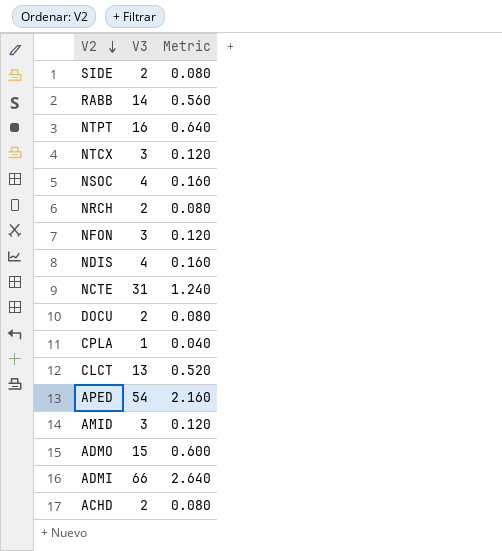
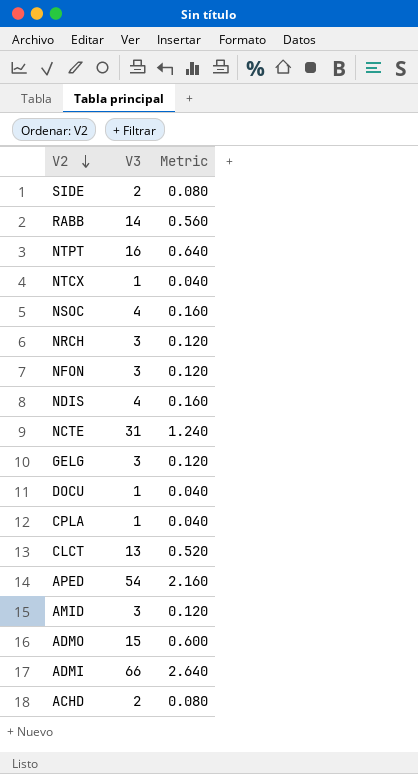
NTCX | V3: 3 -> 1
NTCX | Metric: 0.120 -> 0.040
NRCH | V3: 2 -> 3
NRCH | Metric: 0.080 -> 0.120
row GELG: none -> 3 | 0.120
DOCU | V3: 2 -> 1
DOCU | Metric: 0.080 -> 0.040

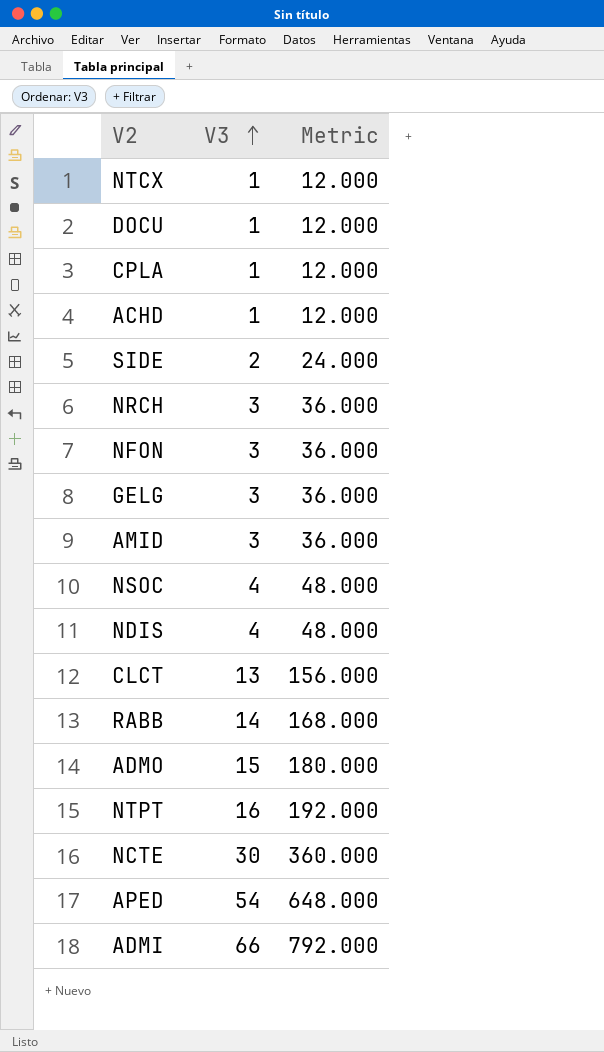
row order: V2 descending -> V3 ascending
column Metric | formula: [V3] * 0.04 -> [V3] * 12
ACHD | V3: 2 -> 1
NCTE | V3: 31 -> 30

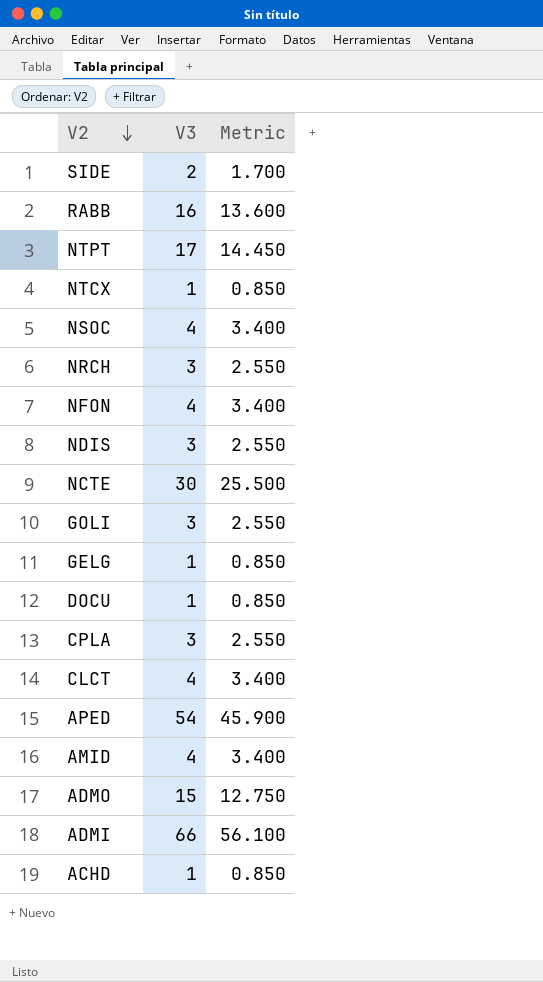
row order: V3 ascending -> V2 descending
column Metric | formula: [V3] * 12 -> [V3] * 0.85
RABB | V3: 14 -> 16
NTPT | V3: 16 -> 17
NFON | V3: 3 -> 4
NDIS | V3: 4 -> 3
row GOLI: none -> 3 | 2.550
GELG | V3: 3 -> 1
CPLA | V3: 1 -> 3
CLCT | V3: 13 -> 4
AMID | V3: 3 -> 4

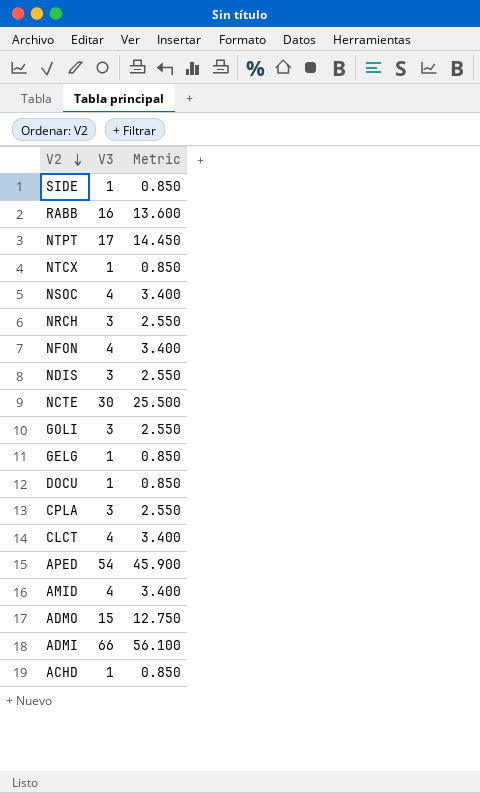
SIDE | V3: 2 -> 1
SIDE | Metric: 1.700 -> 0.850

